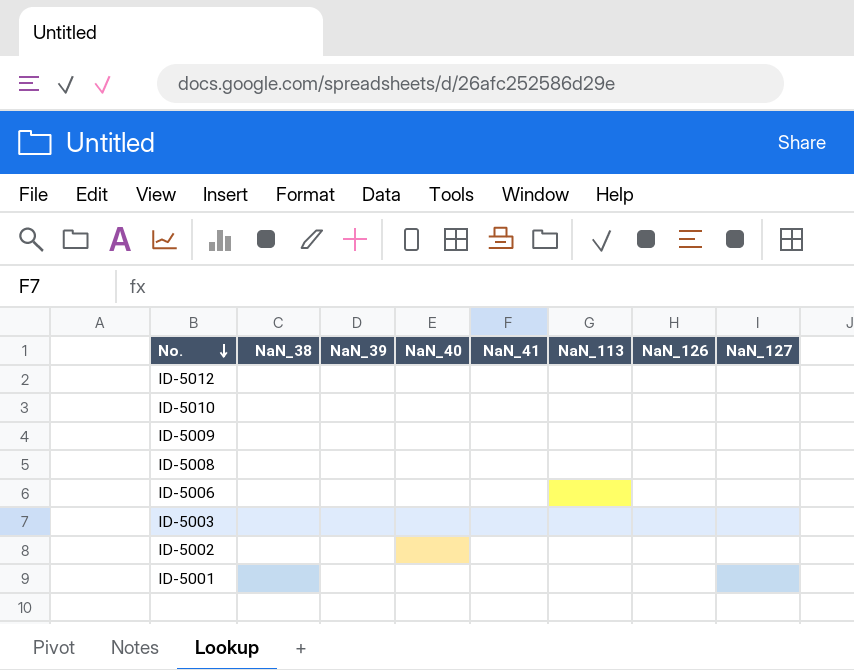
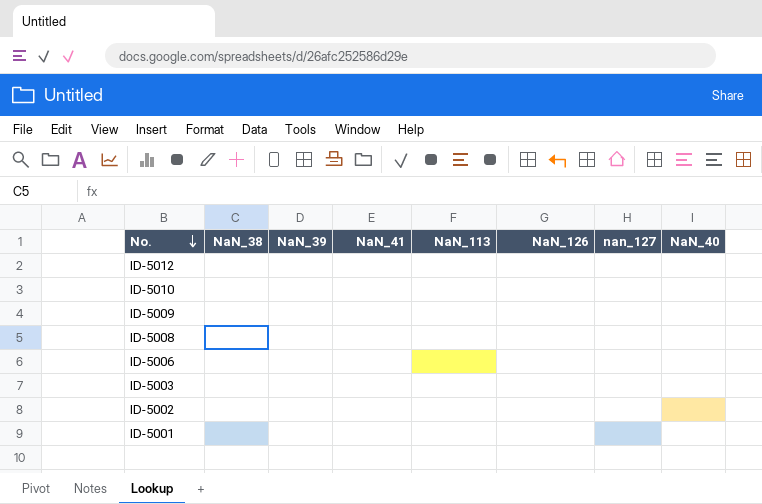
column name: NaN_127 -> nan_127
column NaN_40 | position: 4 -> 8

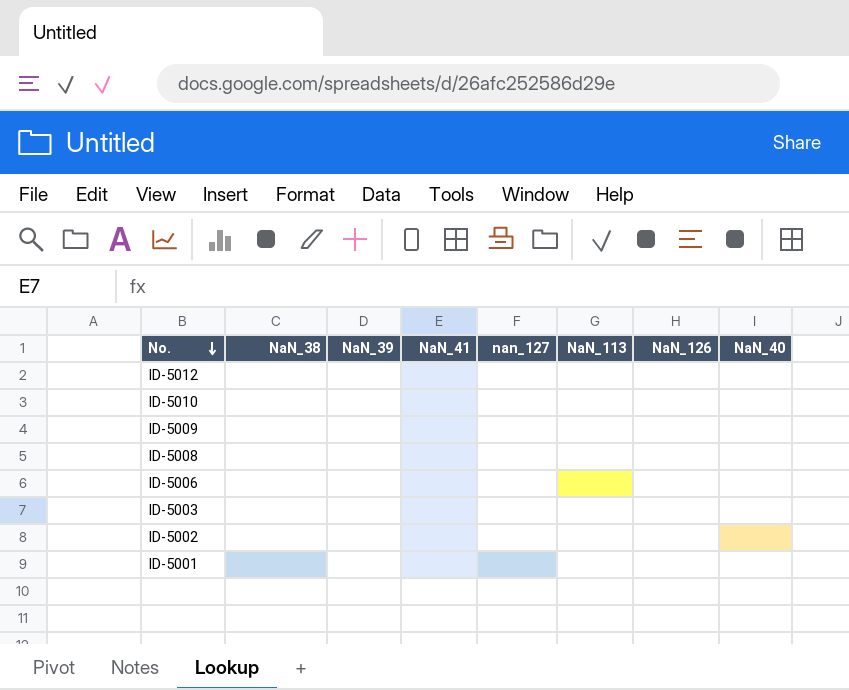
column nan_127 | position: 7 -> 5

